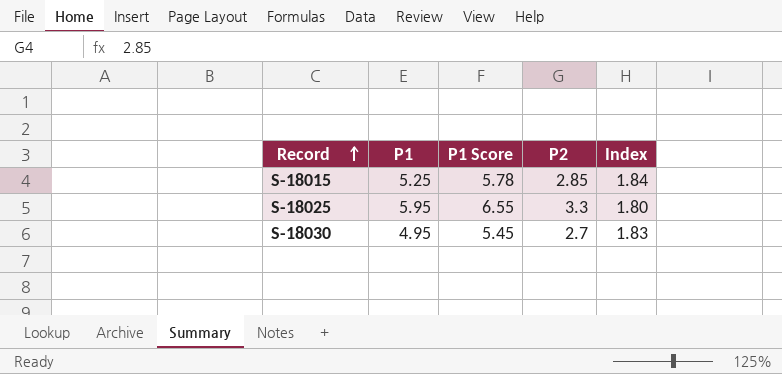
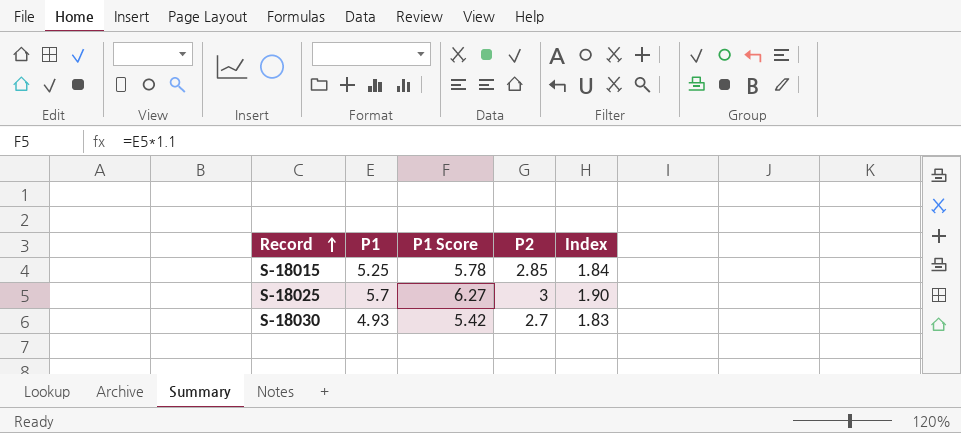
S-18025 | P1: 5.95 -> 5.7
S-18025 | P1 Score: 6.55 -> 6.27
S-18025 | P2: 3.3 -> 3
S-18025 | Index: 1.80 -> 1.90
S-18030 | P1: 4.95 -> 4.93
S-18030 | P1 Score: 5.45 -> 5.42

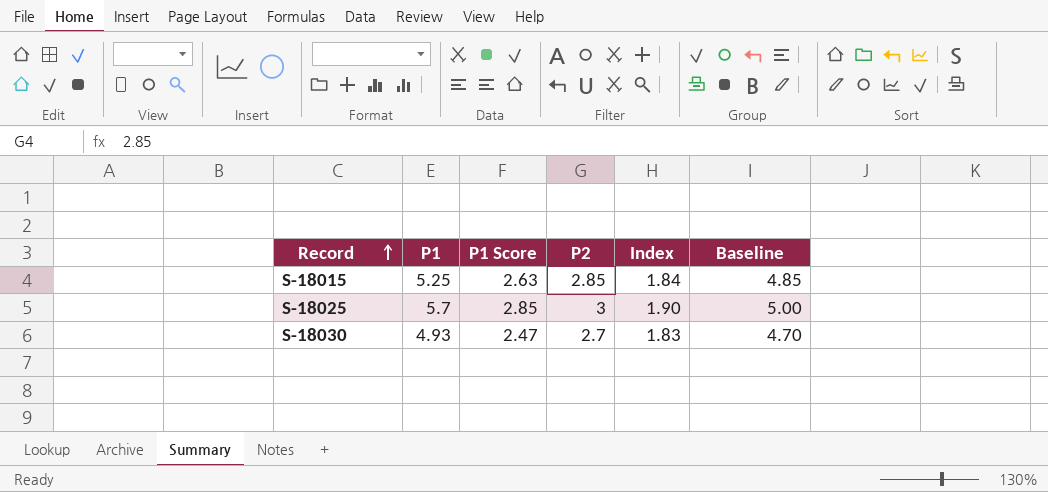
column P1 Score | formula: [P1] * 1.1 -> [P1] * 0.5
column Baseline | formula: none -> [P2] + 2

